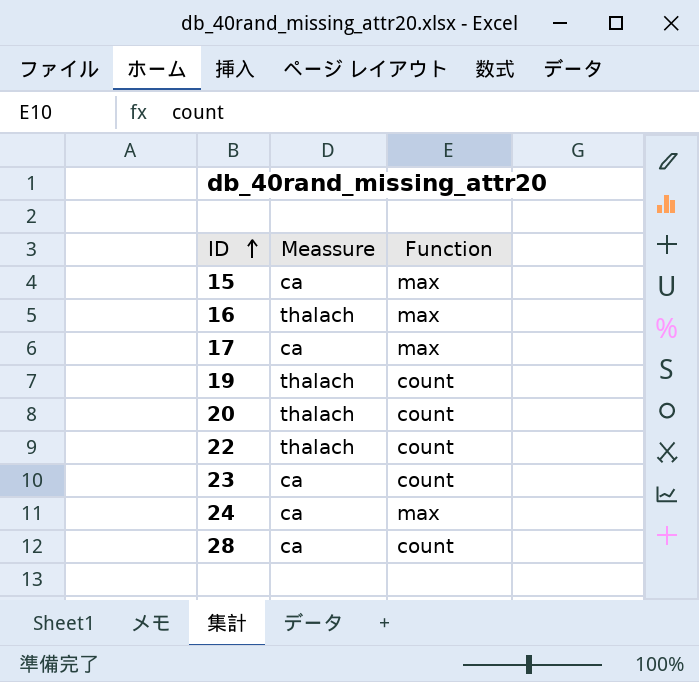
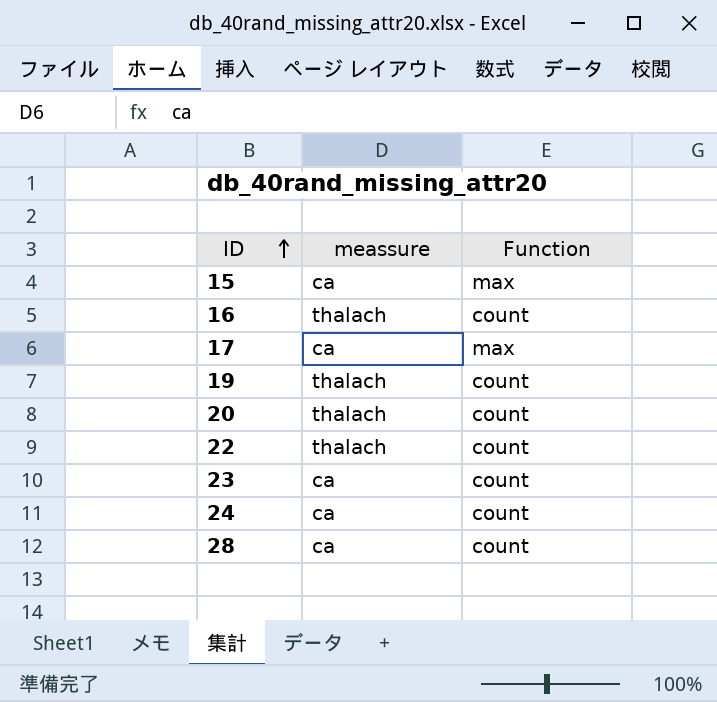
column name: Meassure -> meassure
16 | Function: max -> count
24 | Function: max -> count

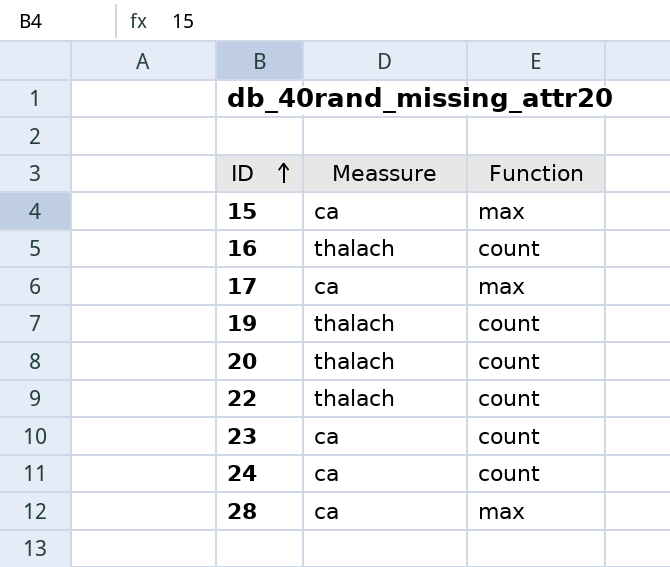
column name: meassure -> Meassure
28 | Function: count -> max

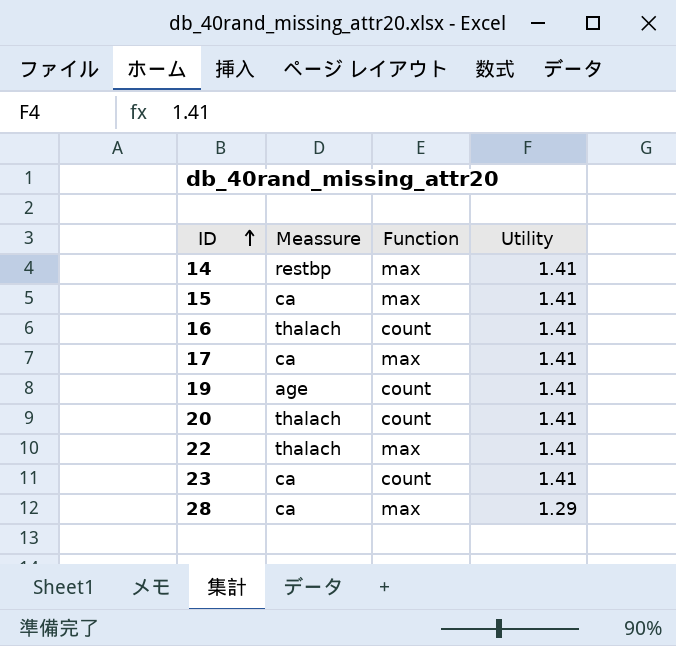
column Utility | position: none -> 4
row 24: ca | count -> none
row 14: none -> restbp | max | 1.41
19 | Meassure: thalach -> age
22 | Function: count -> max

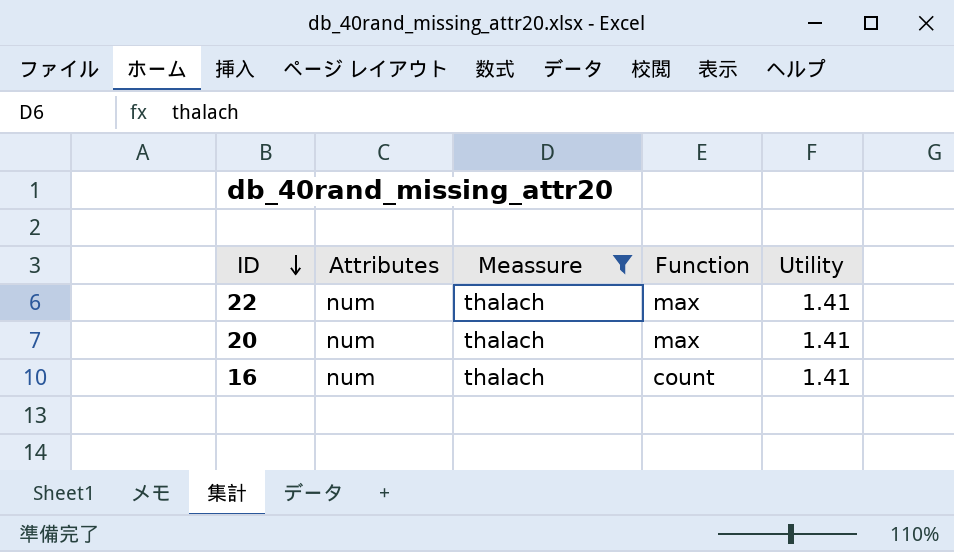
filter: none -> Meassure = thalach
row order: ID ascending -> ID descending
column Attributes | position: none -> 2
20 | Function: count -> max

